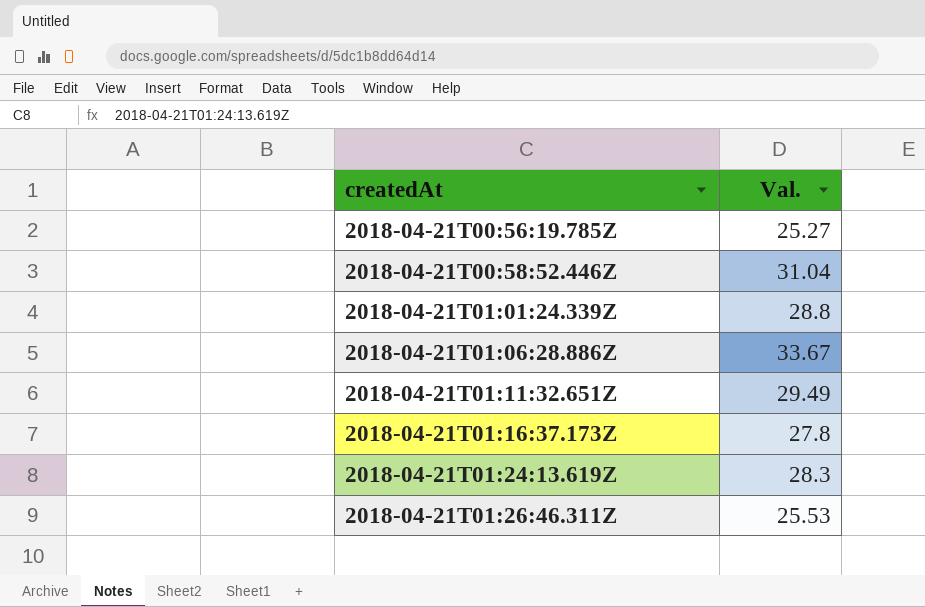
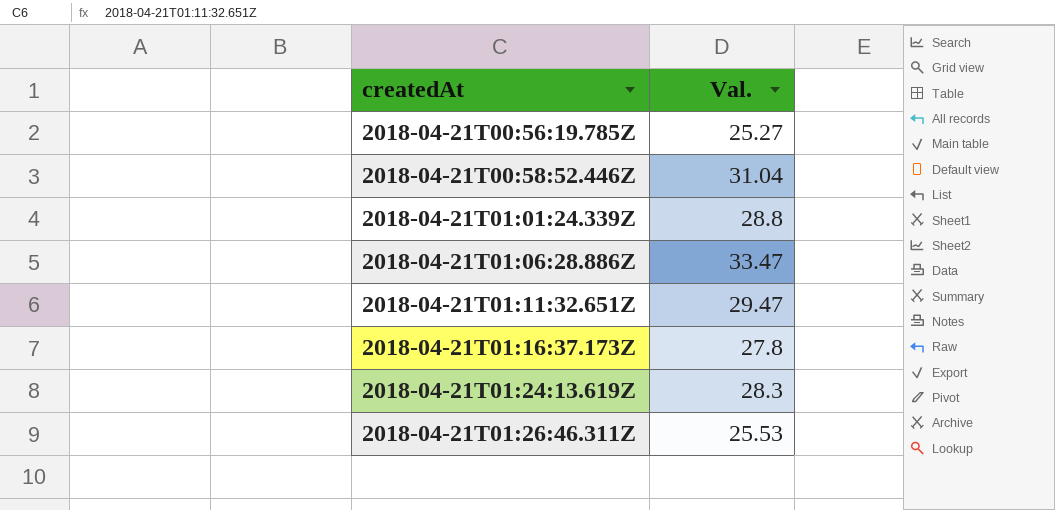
2018-04-21T01:06:28.886Z | Val.: 33.67 -> 33.47
2018-04-21T01:11:32.651Z | Val.: 29.49 -> 29.47

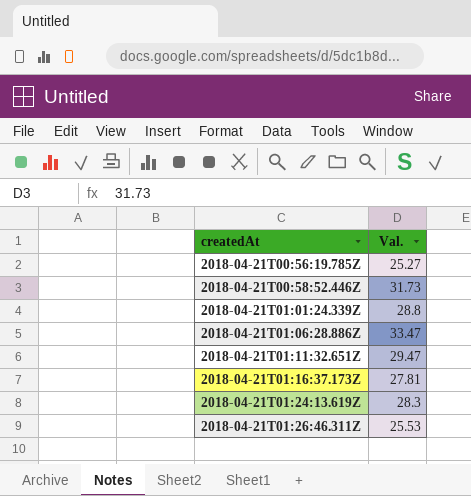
2018-04-21T00:58:52.446Z | Val.: 31.04 -> 31.73
2018-04-21T01:16:37.173Z | Val.: 27.8 -> 27.81

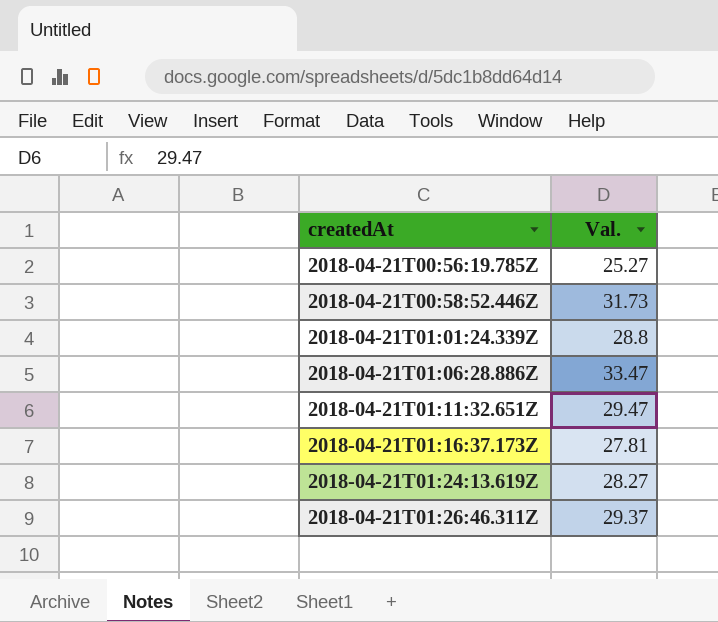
2018-04-21T01:24:13.619Z | Val.: 28.3 -> 28.27
2018-04-21T01:26:46.311Z | Val.: 25.53 -> 29.37

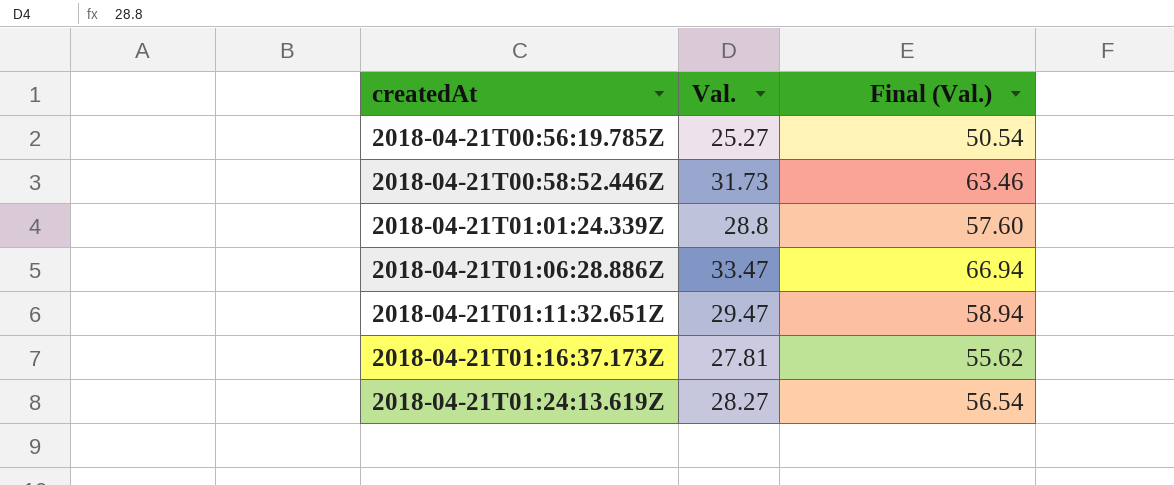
column Final (Val.) | formula: none -> [Val.] * 2
row 2018-04-21T01:26:46.311Z: 29.37 -> none

